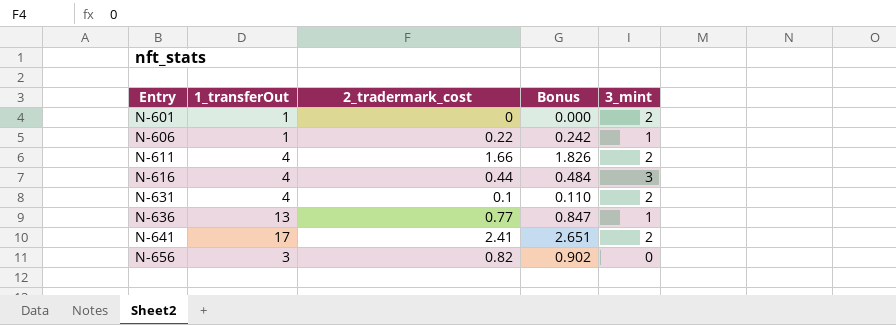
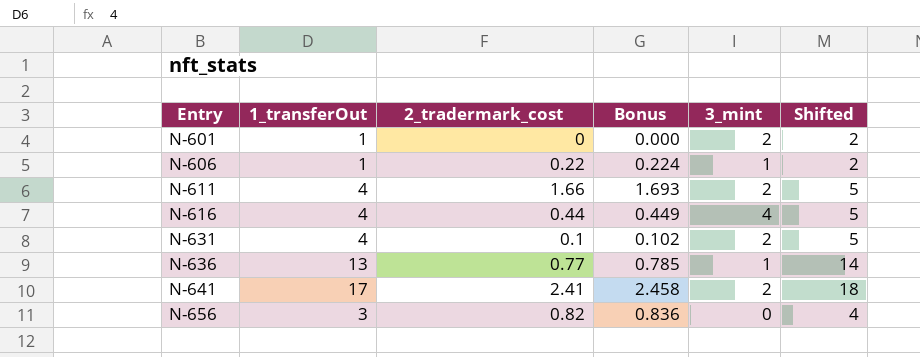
column Bonus | formula: [2_tradermark_cost] * 1.1 -> [2_tradermark_cost] * 1.02
column Shifted | formula: none -> [1_transferOut] + 1
N-616 | 3_mint: 3 -> 4

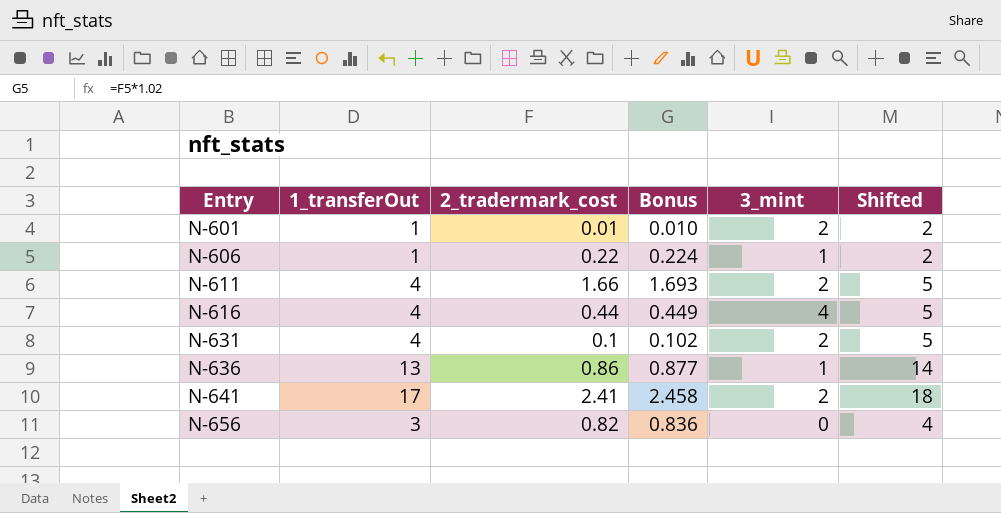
N-601 | 2_tradermark_cost: 0 -> 0.01
N-601 | Bonus: 0.000 -> 0.010
N-636 | 2_tradermark_cost: 0.77 -> 0.86
N-636 | Bonus: 0.785 -> 0.877

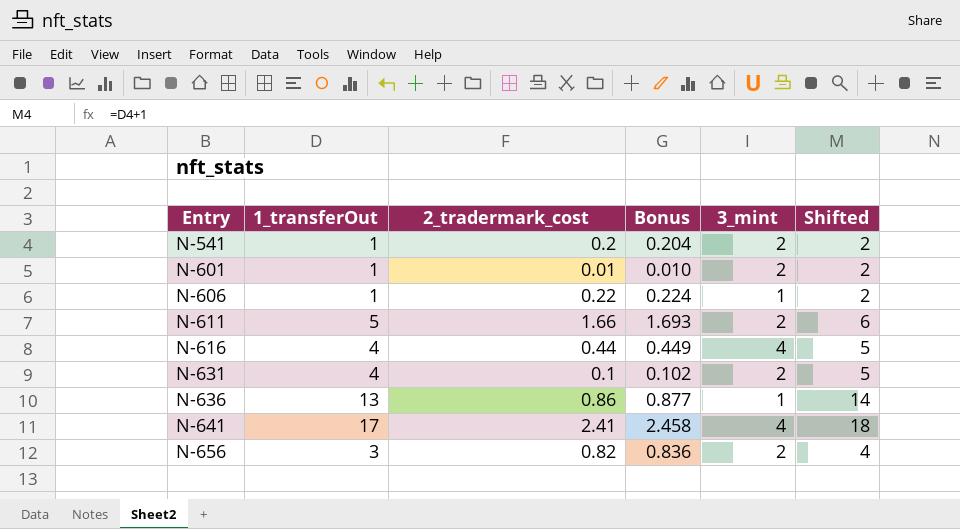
row N-541: none -> 1 | 0.2 | 0.204 | 2 | 2
N-611 | 1_transferOut: 4 -> 5
N-611 | Shifted: 5 -> 6
N-641 | 3_mint: 2 -> 4
N-656 | 3_mint: 0 -> 2

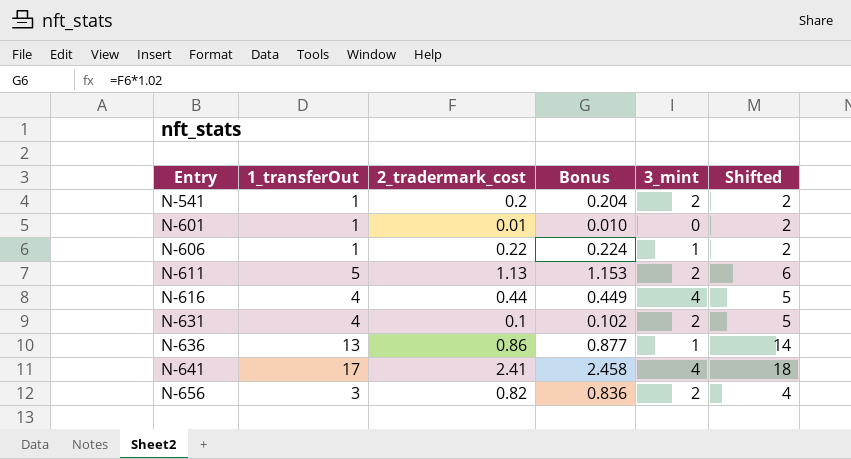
N-601 | 3_mint: 2 -> 0
N-611 | 2_tradermark_cost: 1.66 -> 1.13
N-611 | Bonus: 1.693 -> 1.153

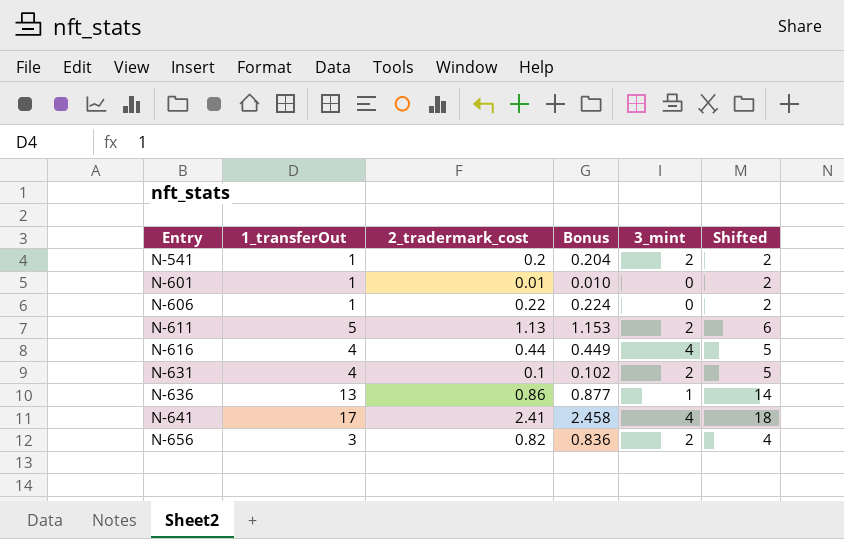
N-606 | 3_mint: 1 -> 0

